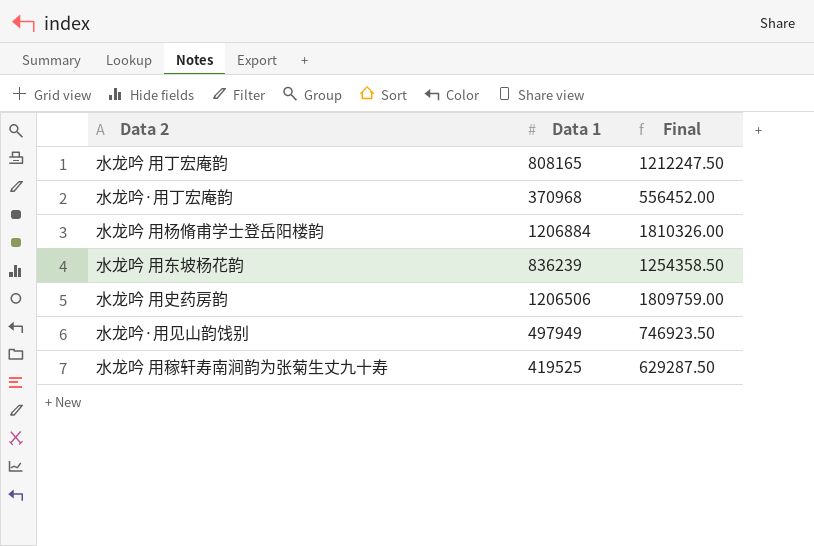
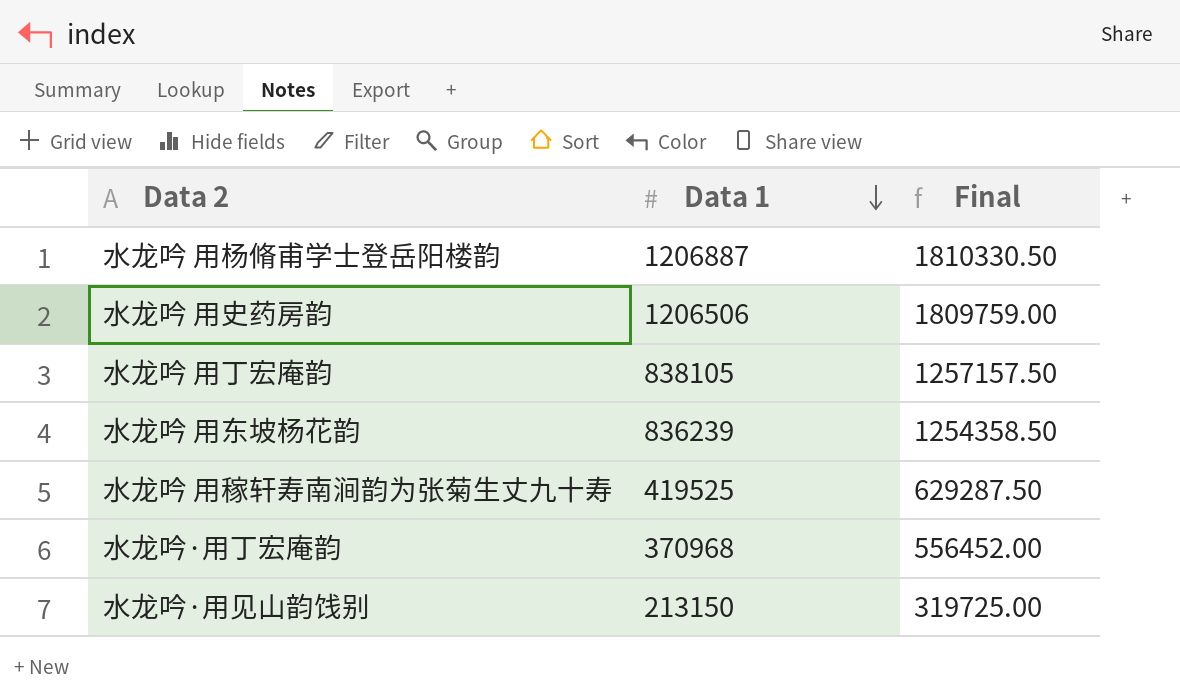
row order: none -> Data 1 descending
水龙吟 用杨脩甫学士登岳阳楼韵 | Data 1: 1206884 -> 1206887
水龙吟 用杨脩甫学士登岳阳楼韵 | Final: 1810326.00 -> 1810330.50
水龙吟 用丁宏庵韵 | Data 1: 808165 -> 838105
水龙吟 用丁宏庵韵 | Final: 1212247.50 -> 1257157.50
水龙吟·用见山韵饯别 | Data 1: 497949 -> 213150
水龙吟·用见山韵饯别 | Final: 746923.50 -> 319725.00

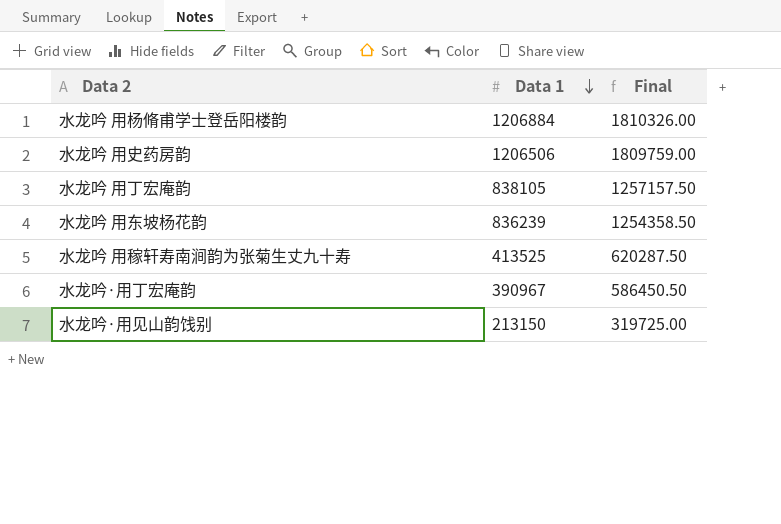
水龙吟 用杨脩甫学士登岳阳楼韵 | Data 1: 1206887 -> 1206884
水龙吟 用杨脩甫学士登岳阳楼韵 | Final: 1810330.50 -> 1810326.00
水龙吟 用稼轩寿南涧韵为张菊生丈九十寿 | Data 1: 419525 -> 413525
水龙吟 用稼轩寿南涧韵为张菊生丈九十寿 | Final: 629287.50 -> 620287.50
水龙吟·用丁宏庵韵 | Data 1: 370968 -> 390967
水龙吟·用丁宏庵韵 | Final: 556452.00 -> 586450.50

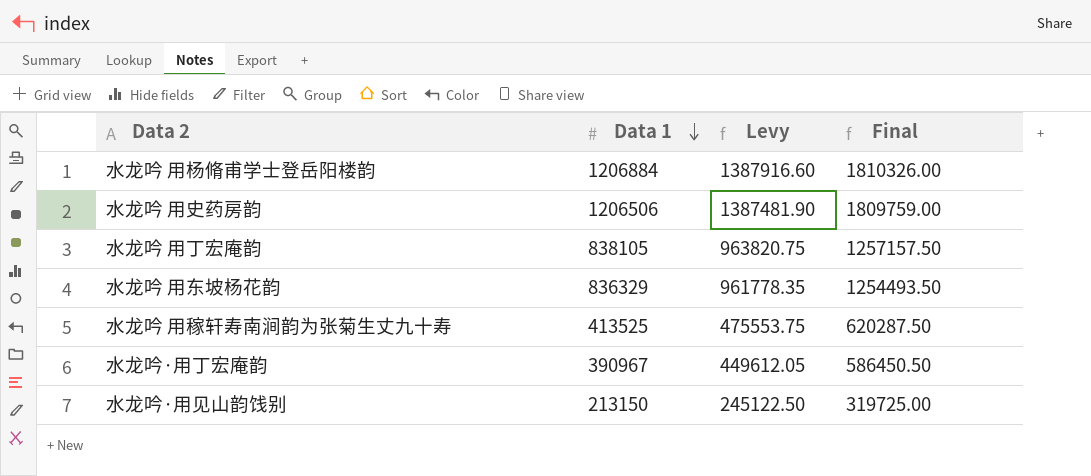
column Levy | formula: none -> [Data 1] * 1.15
水龙吟 用东坡杨花韵 | Data 1: 836239 -> 836329
水龙吟 用东坡杨花韵 | Final: 1254358.50 -> 1254493.50

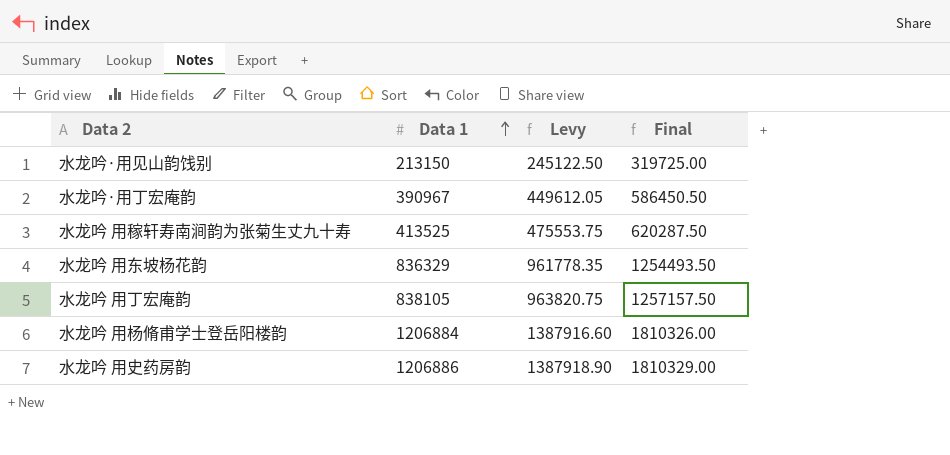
row order: Data 1 descending -> Data 1 ascending
水龙吟 用史药房韵 | Data 1: 1206506 -> 1206886
水龙吟 用史药房韵 | Levy: 1387481.90 -> 1387918.90
水龙吟 用史药房韵 | Final: 1809759.00 -> 1810329.00

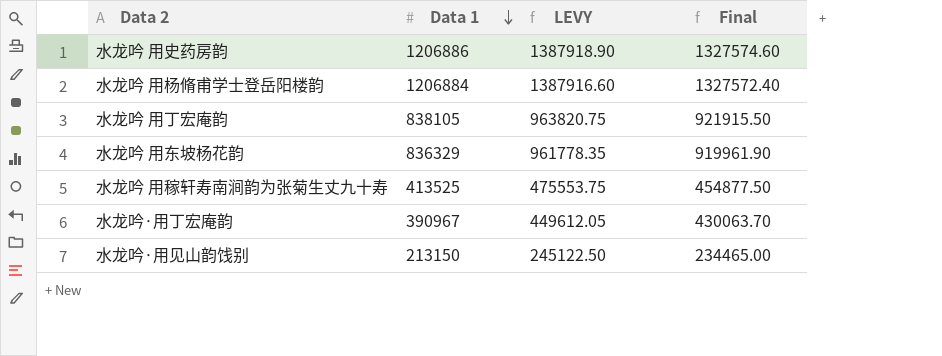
row order: Data 1 ascending -> Data 1 descending
column name: Levy -> LEVY
column Final | formula: [Data 1] * 1.5 -> [Data 1] * 1.1

